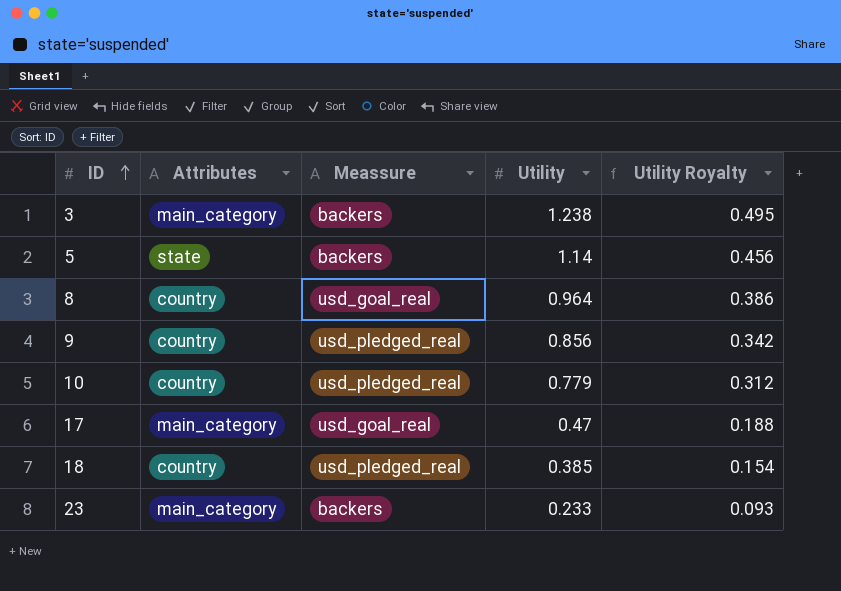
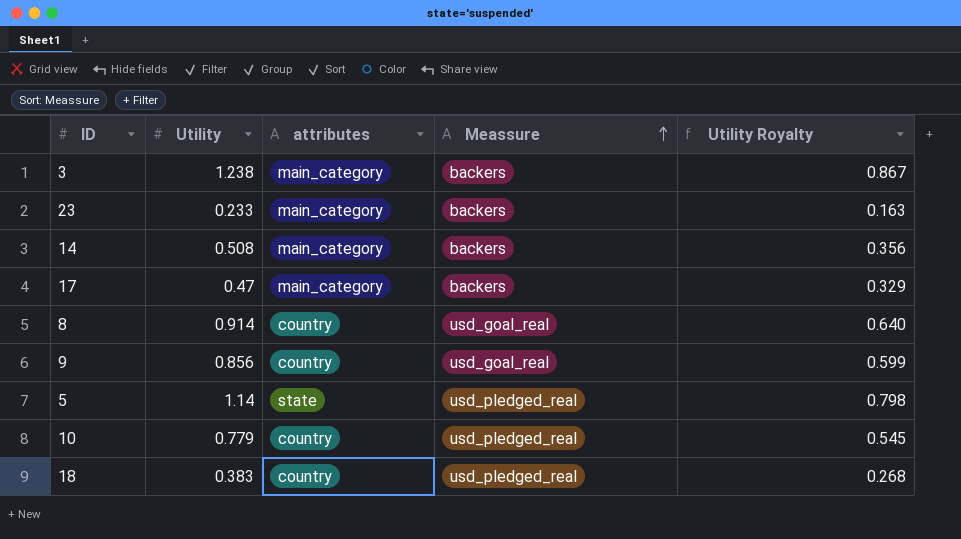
row order: ID ascending -> Meassure ascending
column Utility | position: 4 -> 2
column name: Attributes -> attributes
column Utility Royalty | formula: [Utility] * 0.4 -> [Utility] * 0.7
row 14: none -> 0.508 | main_category | backers | 0.356
17 | Meassure: usd_goal_real -> backers
8 | Utility: 0.964 -> 0.914
9 | Meassure: usd_pledged_real -> usd_goal_real
5 | Meassure: backers -> usd_pledged_real
18 | Utility: 0.385 -> 0.383

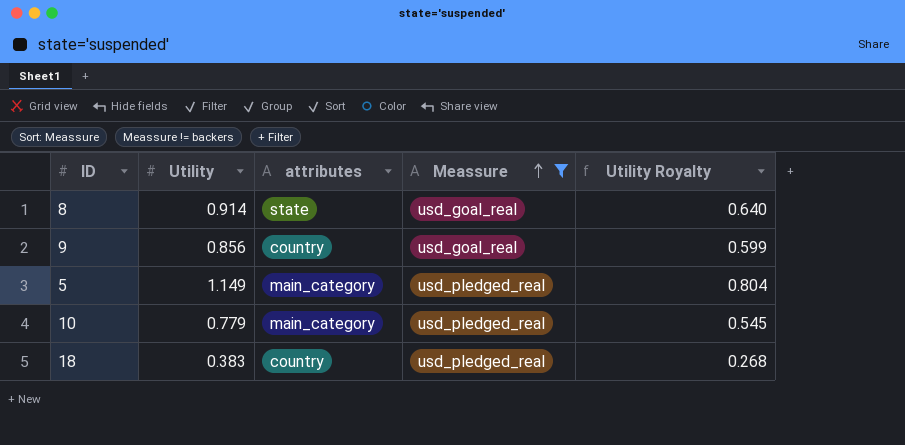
filter: none -> Meassure != backers
8 | attributes: country -> state
5 | Utility: 1.14 -> 1.149
5 | attributes: state -> main_category
5 | Utility Royalty: 0.798 -> 0.804
10 | attributes: country -> main_category

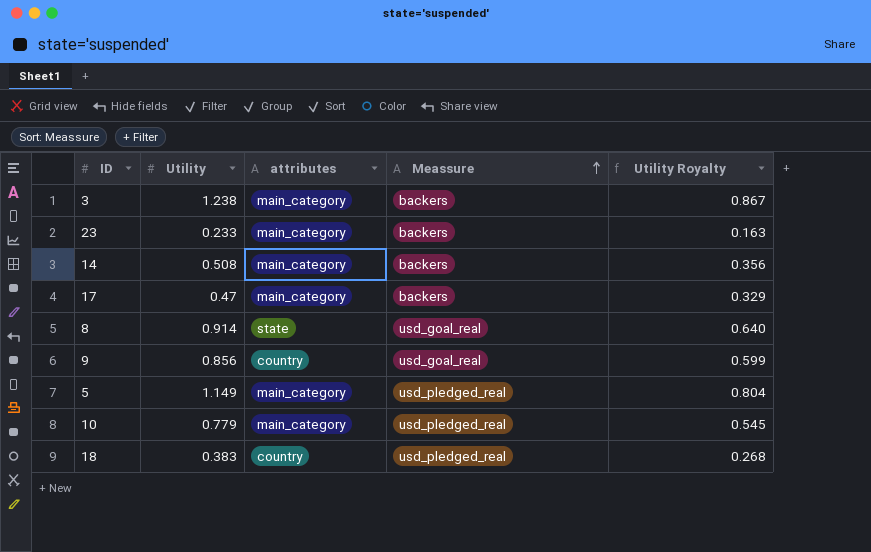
filter: Meassure != backers -> none

